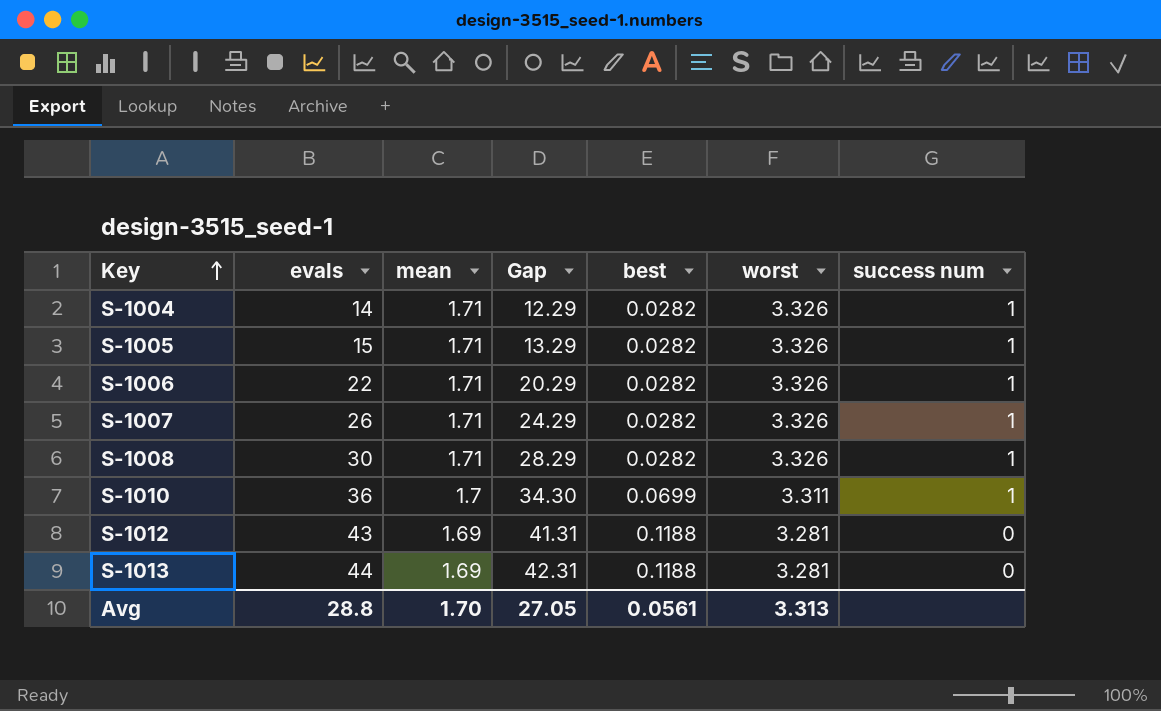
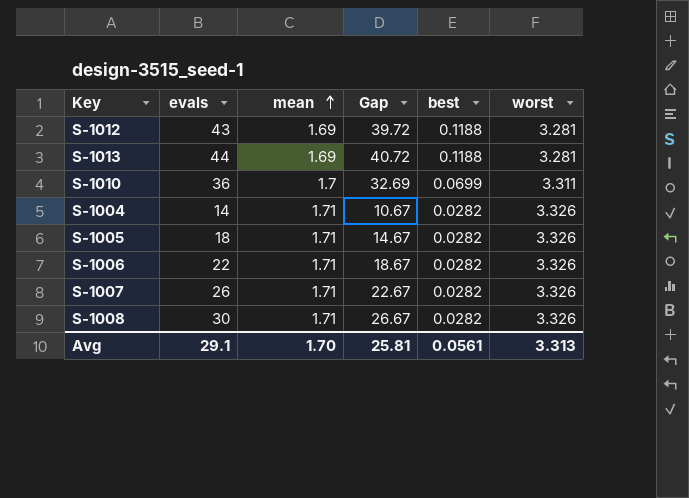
row order: Key ascending -> mean ascending
column success num | position: 7 -> none
column Gap | formula: [evals] - [mean] -> [evals] - [worst]
S-1005 | evals: 15 -> 18
Avg | evals: 28.8 -> 29.1
Avg | Gap: 27.05 -> 25.81

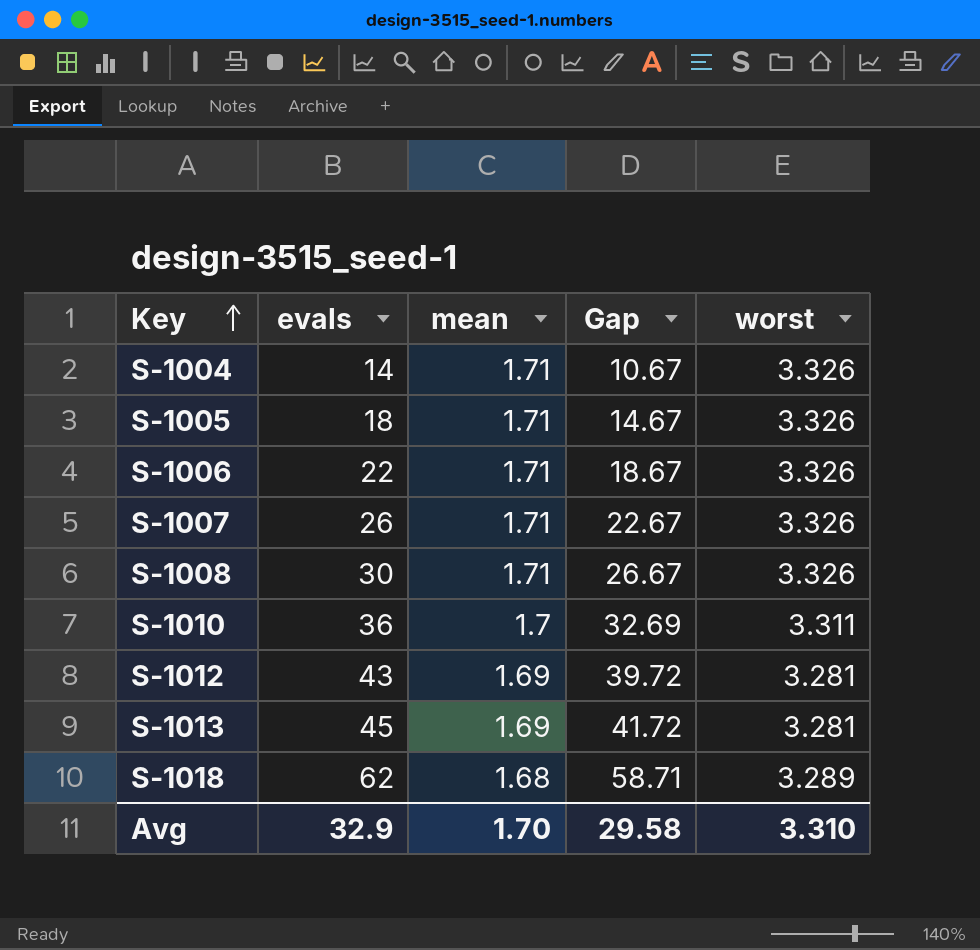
row order: mean ascending -> Key ascending
column best | position: 5 -> none
S-1013 | evals: 44 -> 45
S-1013 | Gap: 40.72 -> 41.72
row S-1018: none -> 62 | 1.68 | 58.71 | 3.289
Avg | evals: 29.1 -> 32.9
Avg | Gap: 25.81 -> 29.58
Avg | worst: 3.313 -> 3.310

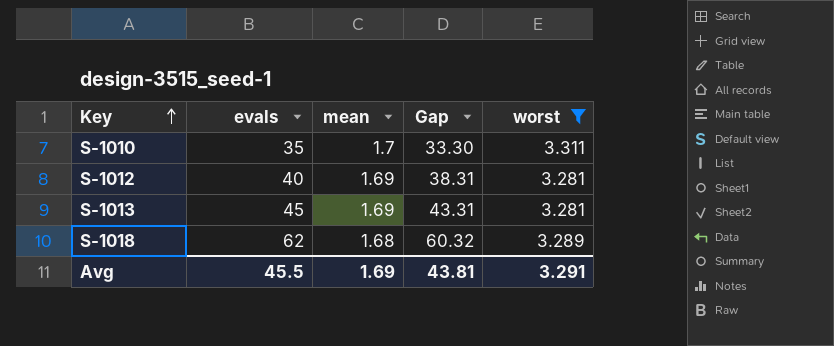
filter: none -> worst != 3.326
column Gap | formula: [evals] - [worst] -> [evals] - [mean]
S-1010 | evals: 36 -> 35
S-1012 | evals: 43 -> 40
Avg | evals: 32.9 -> 45.5
Avg | mean: 1.70 -> 1.69
Avg | Gap: 29.58 -> 43.81
Avg | worst: 3.310 -> 3.291

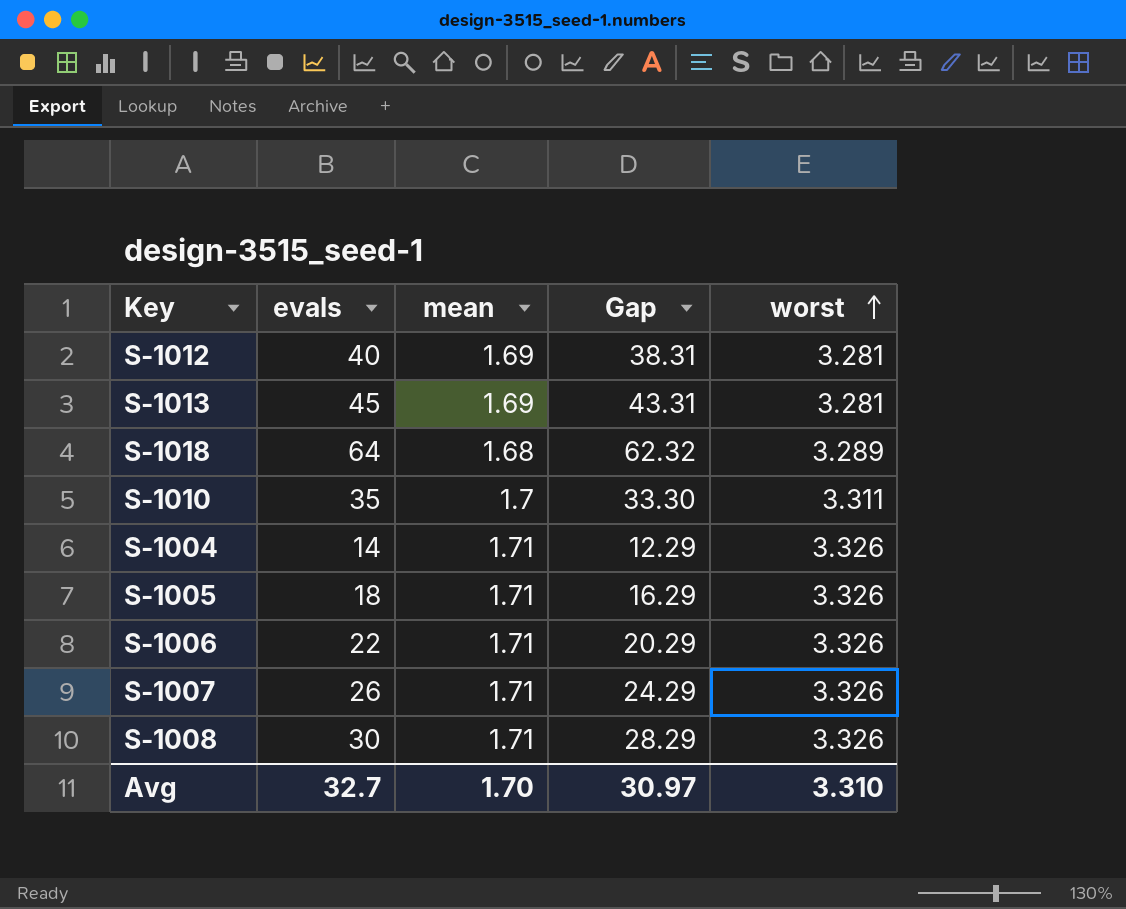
filter: worst != 3.326 -> none
row order: Key ascending -> worst ascending
S-1018 | evals: 62 -> 64
S-1018 | Gap: 60.32 -> 62.32
Avg | evals: 45.5 -> 32.7
Avg | mean: 1.69 -> 1.70
Avg | Gap: 43.81 -> 30.97
Avg | worst: 3.291 -> 3.310

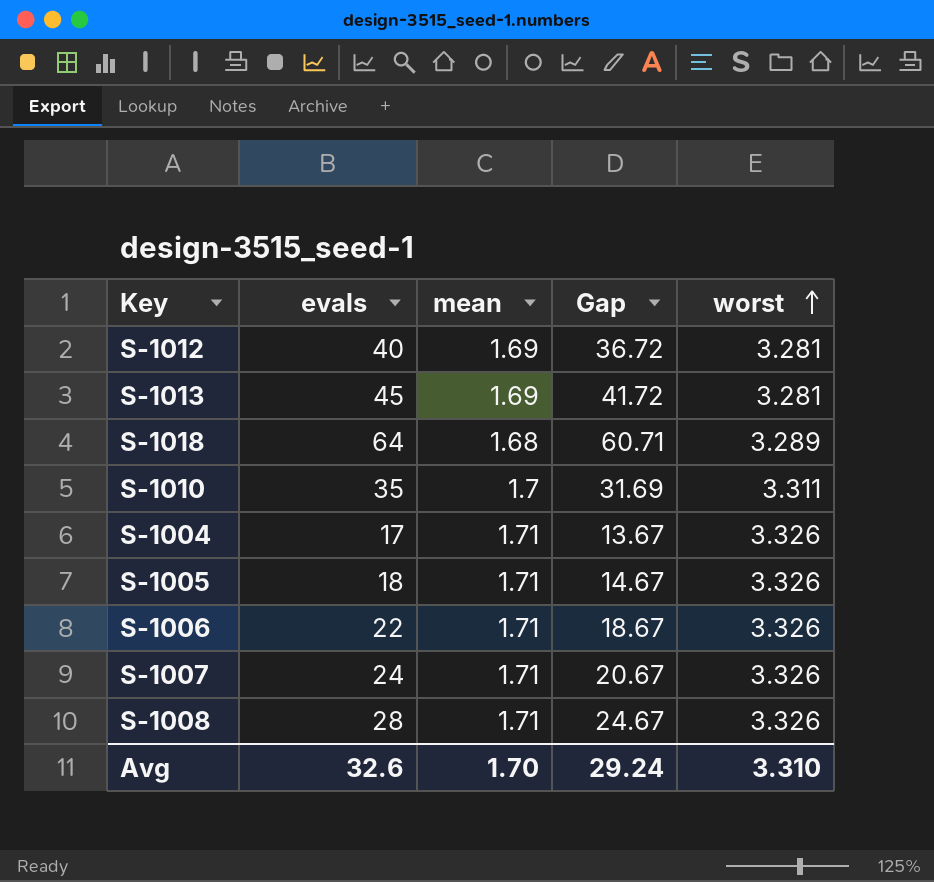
column Gap | formula: [evals] - [mean] -> [evals] - [worst]
S-1004 | evals: 14 -> 17
S-1007 | evals: 26 -> 24
S-1008 | evals: 30 -> 28
Avg | evals: 32.7 -> 32.6
Avg | Gap: 30.97 -> 29.24

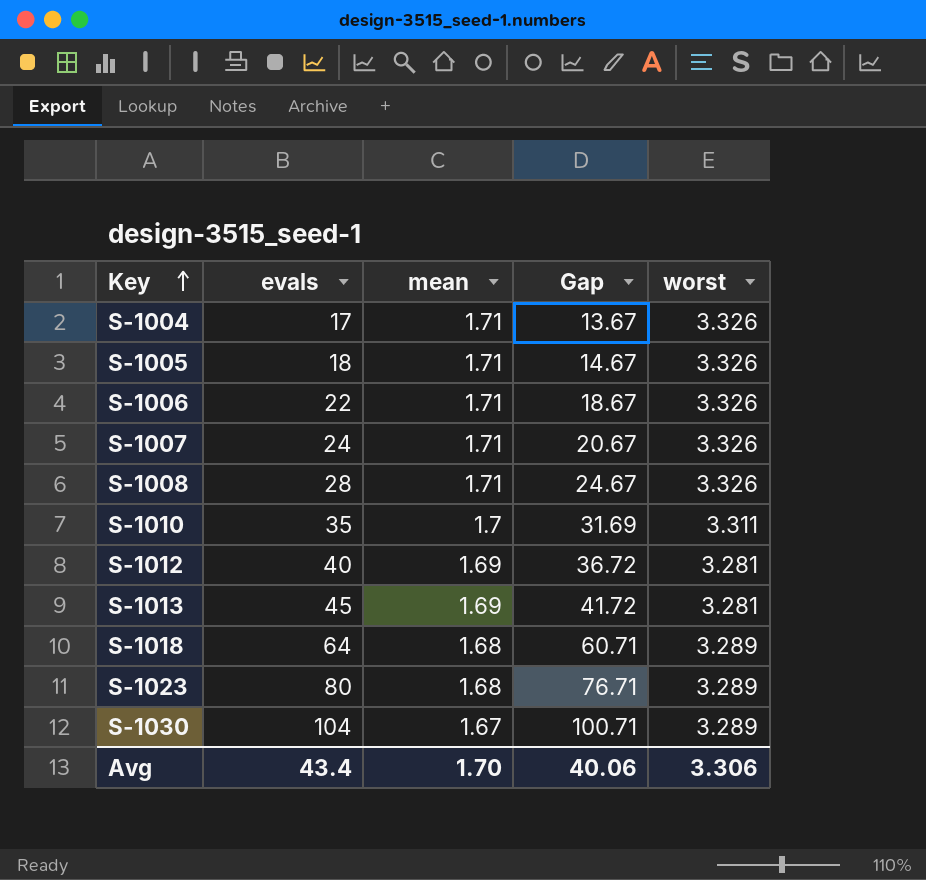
row order: worst ascending -> Key ascending
row S-1023: none -> 80 | 1.68 | 76.71 | 3.289
row S-1030: none -> 104 | 1.67 | 100.71 | 3.289
Avg | evals: 32.6 -> 43.4
Avg | Gap: 29.24 -> 40.06
Avg | worst: 3.310 -> 3.306

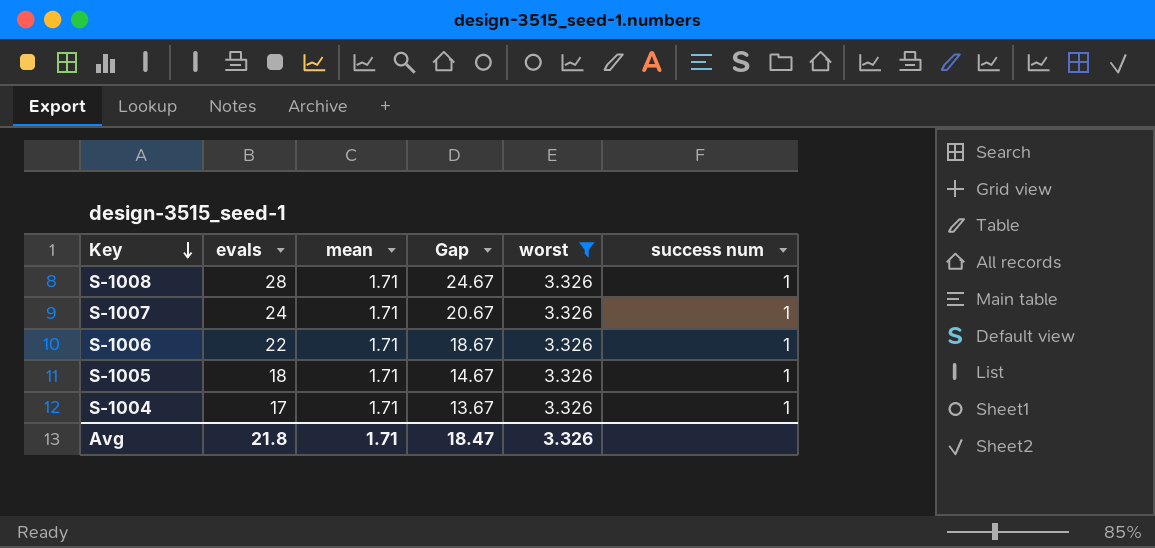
filter: none -> worst = 3.326
row order: Key ascending -> Key descending
column success num | position: none -> 6
Avg | evals: 43.4 -> 21.8
Avg | mean: 1.70 -> 1.71
Avg | Gap: 40.06 -> 18.47
Avg | worst: 3.306 -> 3.326

